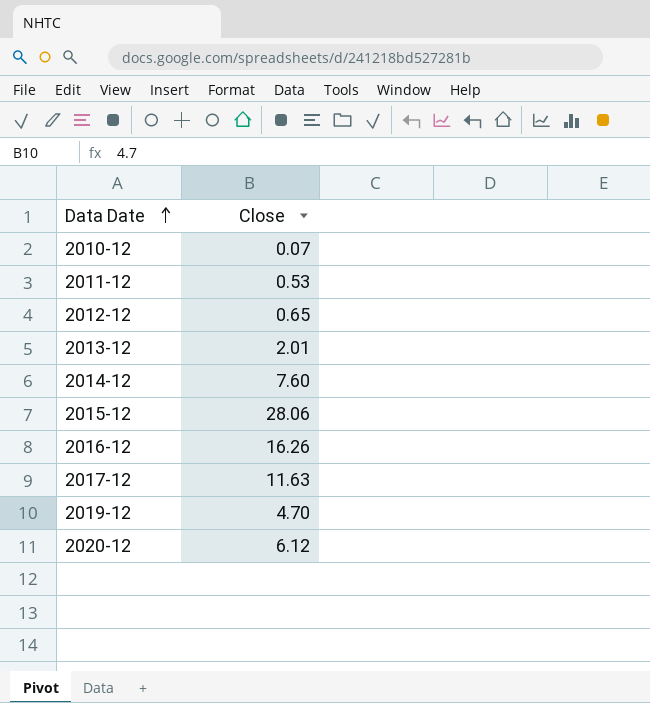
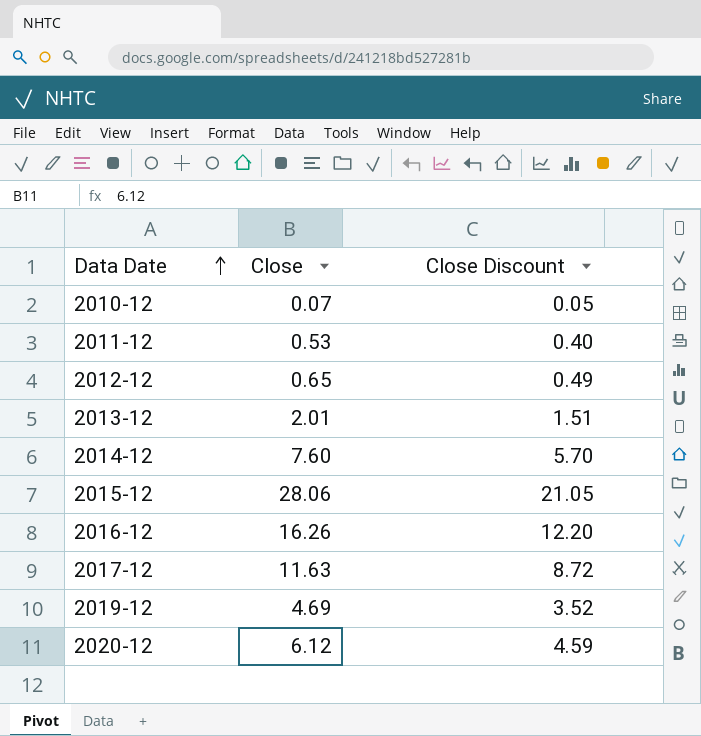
column Close Discount | formula: none -> [Close] * 0.75
2019-12 | Close: 4.70 -> 4.69

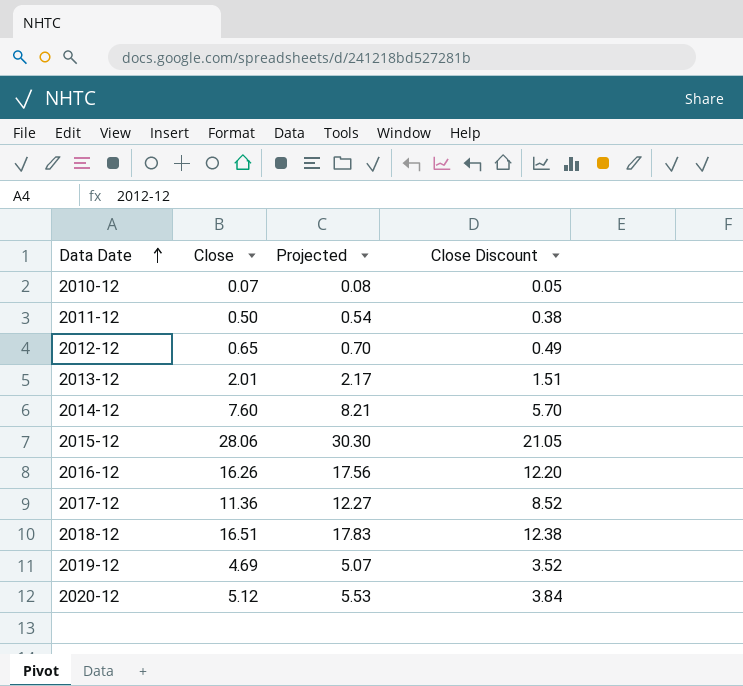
column Projected | formula: none -> [Close] * 1.08
2011-12 | Close: 0.53 -> 0.50
2011-12 | Close Discount: 0.40 -> 0.38
2017-12 | Close: 11.63 -> 11.36
2017-12 | Close Discount: 8.72 -> 8.52
row 2018-12: none -> 16.51 | 17.83 | 12.38
2020-12 | Close: 6.12 -> 5.12
2020-12 | Close Discount: 4.59 -> 3.84

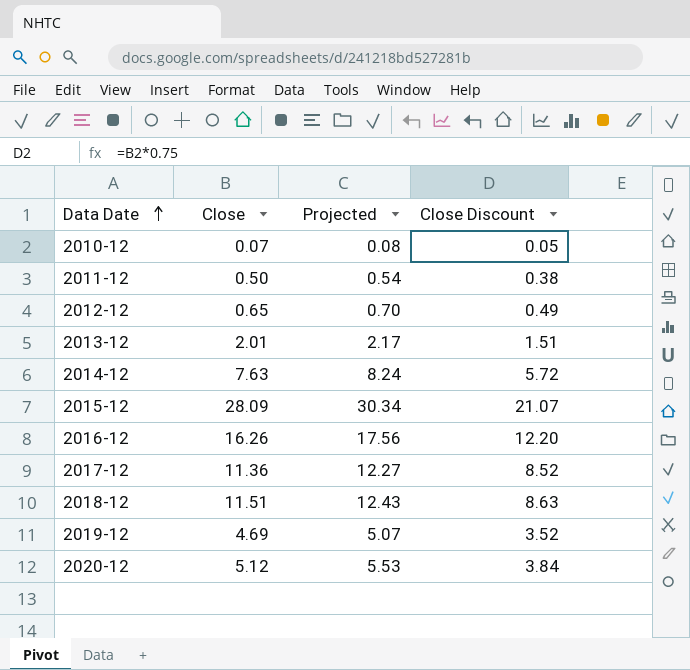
2014-12 | Close: 7.60 -> 7.63
2014-12 | Projected: 8.21 -> 8.24
2014-12 | Close Discount: 5.70 -> 5.72
2015-12 | Close: 28.06 -> 28.09
2015-12 | Projected: 30.30 -> 30.34
2015-12 | Close Discount: 21.05 -> 21.07
2018-12 | Close: 16.51 -> 11.51
2018-12 | Projected: 17.83 -> 12.43
2018-12 | Close Discount: 12.38 -> 8.63

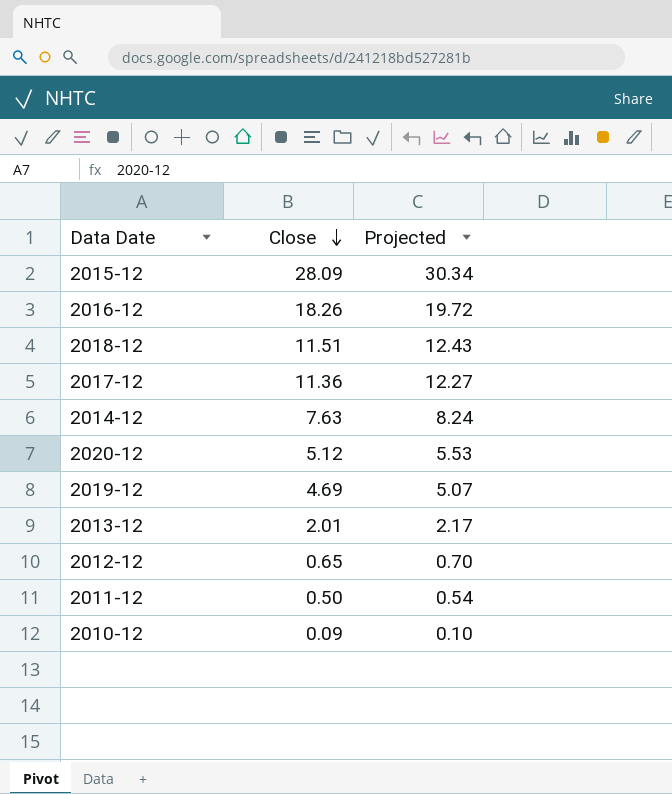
row order: Data Date ascending -> Close descending
column Close Discount | formula: [Close] * 0.75 -> none
2016-12 | Close: 16.26 -> 18.26
2016-12 | Projected: 17.56 -> 19.72
2010-12 | Close: 0.07 -> 0.09
2010-12 | Projected: 0.08 -> 0.10

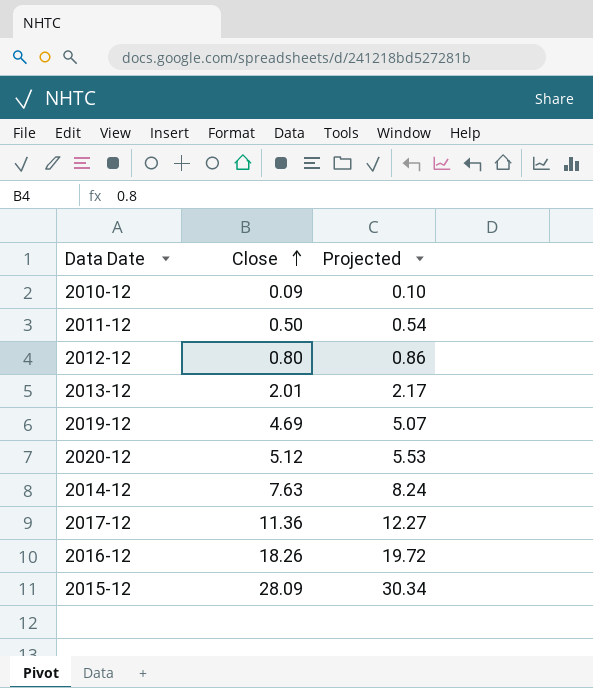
row order: Close descending -> Close ascending
row 2018-12: 11.51 | 12.43 -> none
2012-12 | Close: 0.65 -> 0.80
2012-12 | Projected: 0.70 -> 0.86

